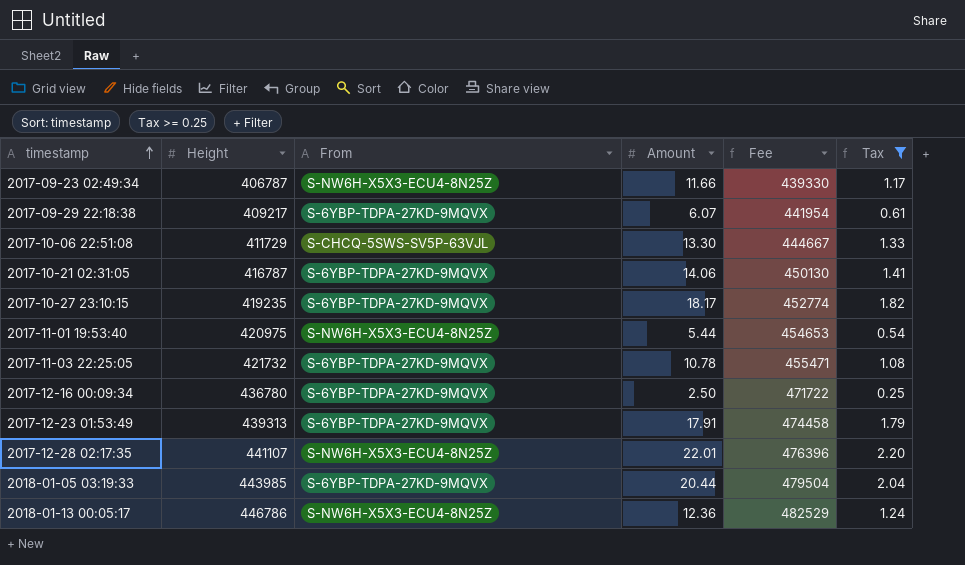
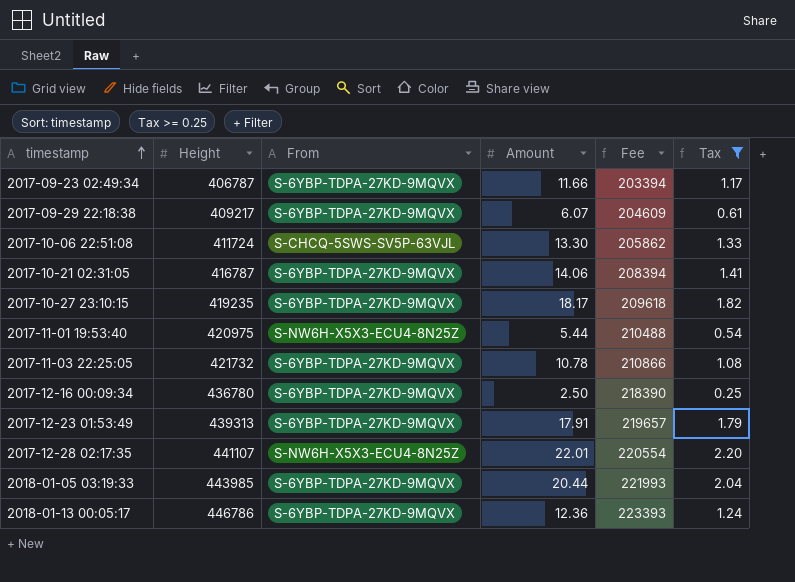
column Fee | formula: [Height] * 1.08 -> [Height] * 0.5
2017-09-23 02:49:34 | From: S-NW6H-X5X3-ECU4-8N25Z -> S-6YBP-TDPA-27KD-9MQVX
2017-10-06 22:51:08 | Height: 411729 -> 411724
2018-01-13 00:05:17 | From: S-NW6H-X5X3-ECU4-8N25Z -> S-6YBP-TDPA-27KD-9MQVX

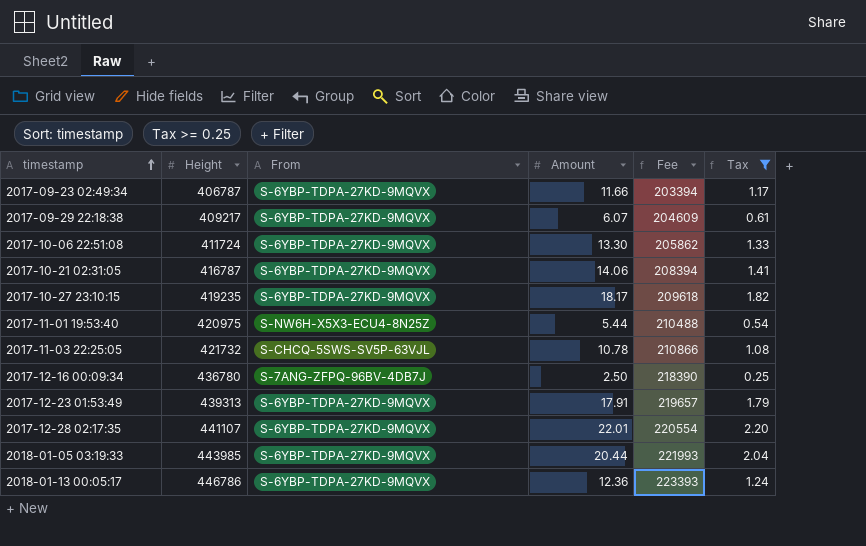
2017-10-06 22:51:08 | From: S-CHCQ-5SWS-SV5P-63VJL -> S-6YBP-TDPA-27KD-9MQVX
2017-11-03 22:25:05 | From: S-6YBP-TDPA-27KD-9MQVX -> S-CHCQ-5SWS-SV5P-63VJL
2017-12-16 00:09:34 | From: S-6YBP-TDPA-27KD-9MQVX -> S-7ANG-ZFPQ-96BV-4DB7J
2017-12-28 02:17:35 | From: S-NW6H-X5X3-ECU4-8N25Z -> S-6YBP-TDPA-27KD-9MQVX

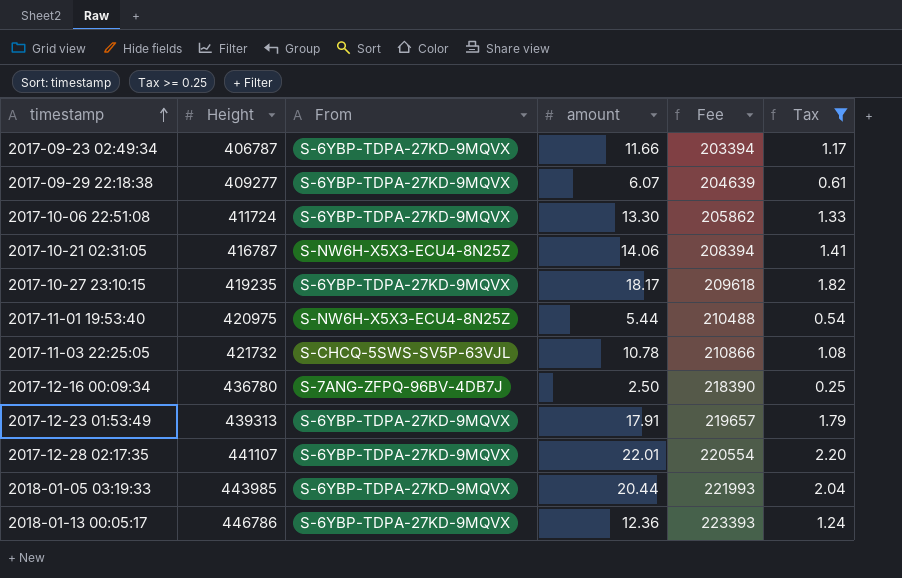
column name: Amount -> amount
2017-09-29 22:18:38 | Height: 409217 -> 409277
2017-09-29 22:18:38 | Fee: 204609 -> 204639
2017-10-21 02:31:05 | From: S-6YBP-TDPA-27KD-9MQVX -> S-NW6H-X5X3-ECU4-8N25Z

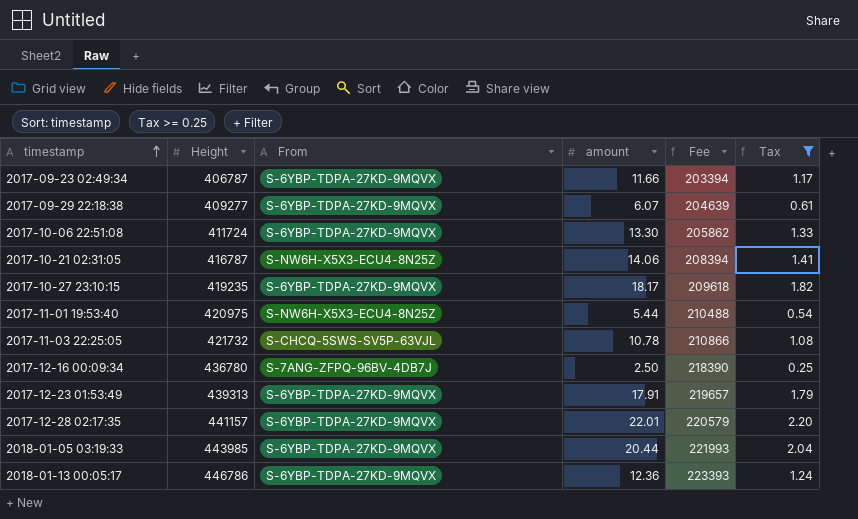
2017-12-28 02:17:35 | Height: 441107 -> 441157
2017-12-28 02:17:35 | Fee: 220554 -> 220579

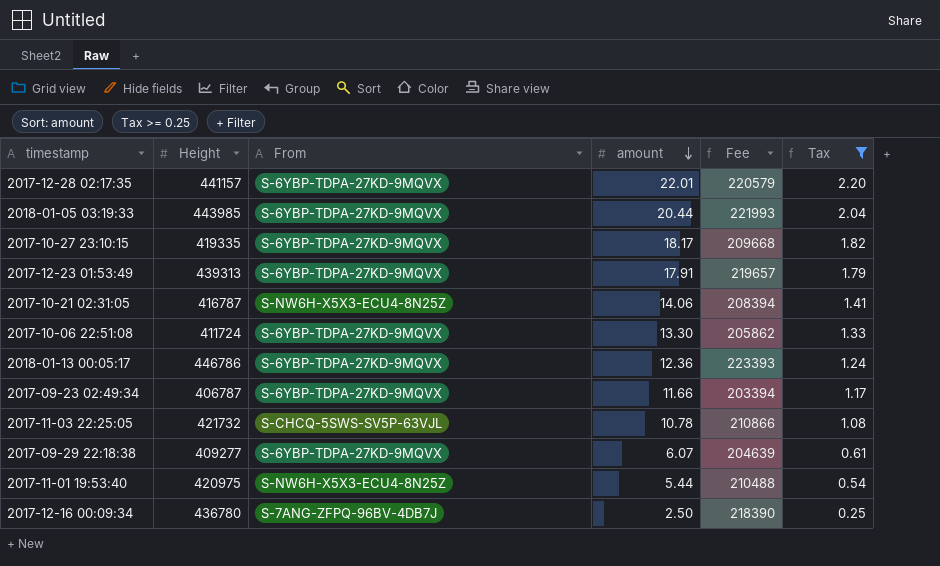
row order: timestamp ascending -> amount descending
2017-10-27 23:10:15 | Height: 419235 -> 419335
2017-10-27 23:10:15 | Fee: 209618 -> 209668

